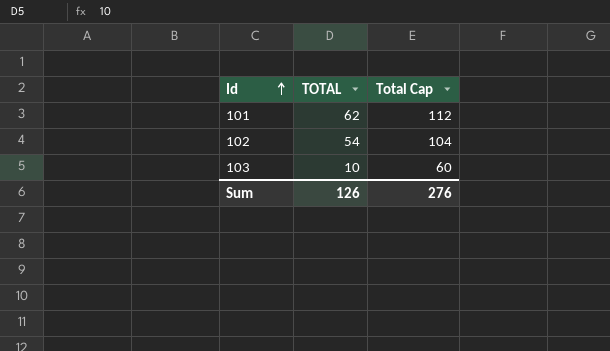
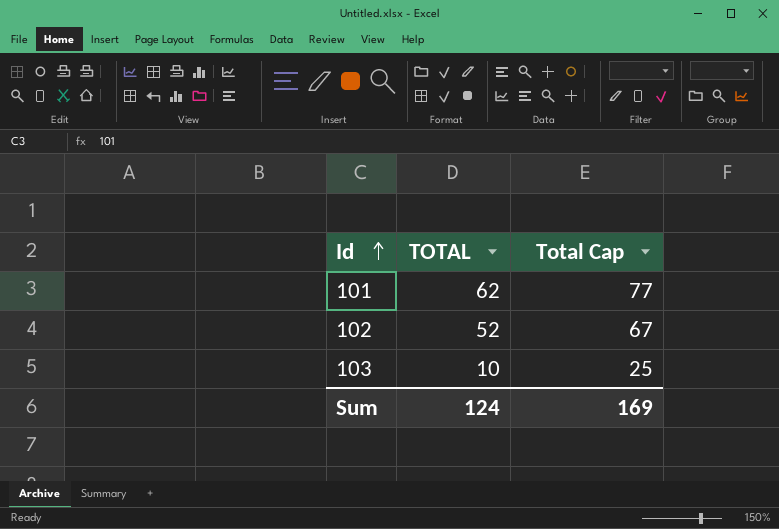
column Total Cap | formula: [TOTAL] + 50 -> [TOTAL] + 15
102 | TOTAL: 54 -> 52
Sum | TOTAL: 126 -> 124
Sum | Total Cap: 276 -> 169

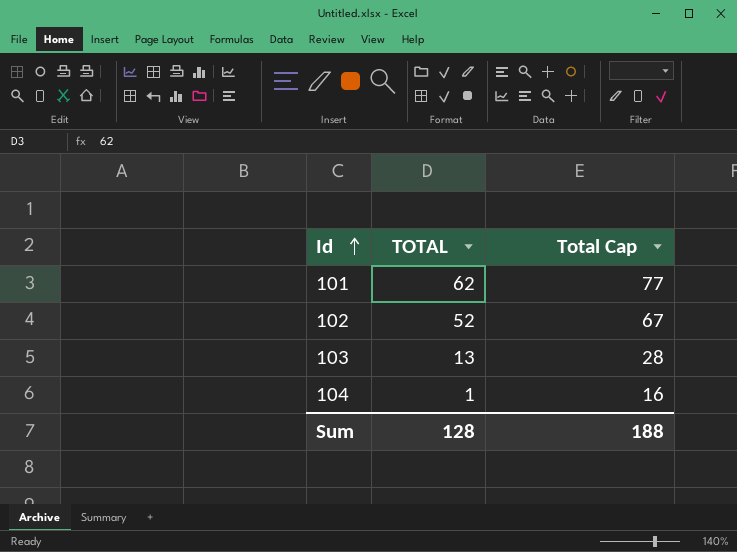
103 | TOTAL: 10 -> 13
103 | Total Cap: 25 -> 28
row 104: none -> 1 | 16
Sum | TOTAL: 124 -> 128
Sum | Total Cap: 169 -> 188

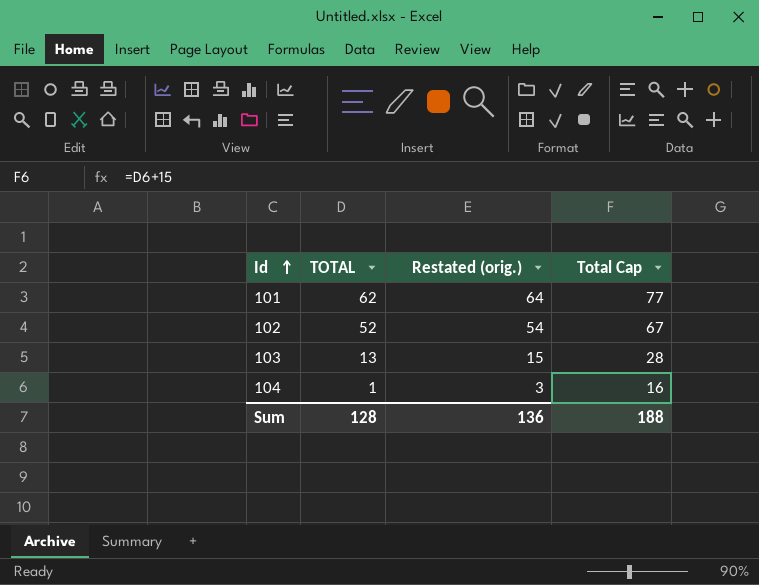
column Restated (orig.) | formula: none -> [TOTAL] + 2

